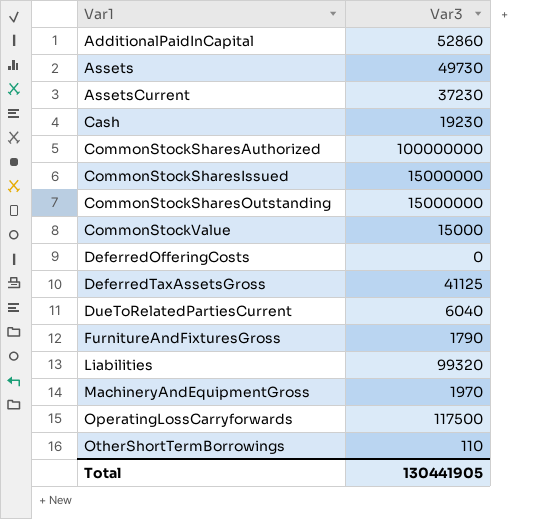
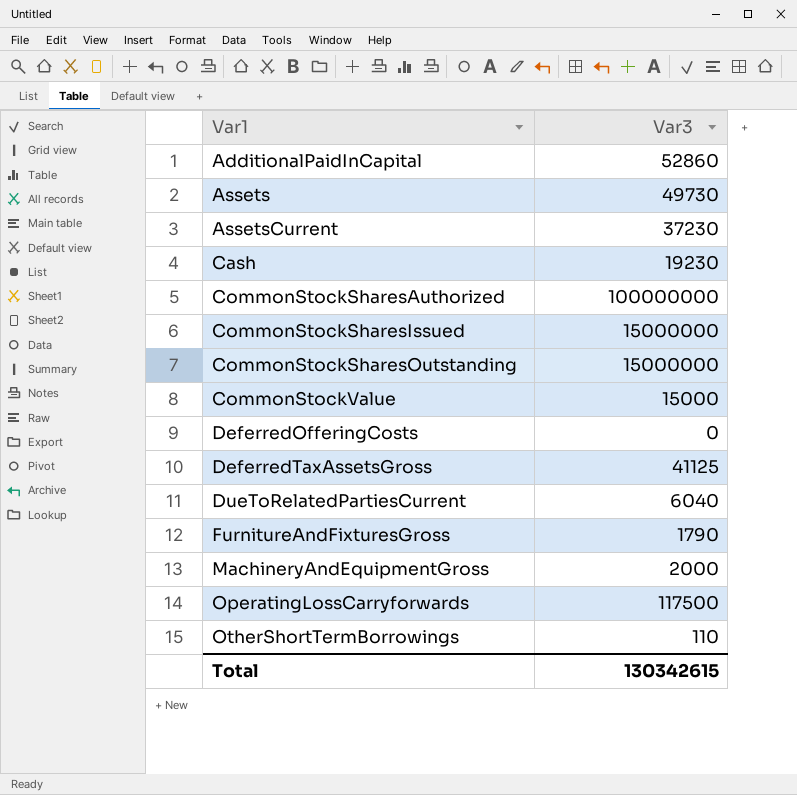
row Liabilities: 99320 -> none
MachineryAndEquipmentGross | Var3: 1970 -> 2000
Total | Var3: 130441905 -> 130342615

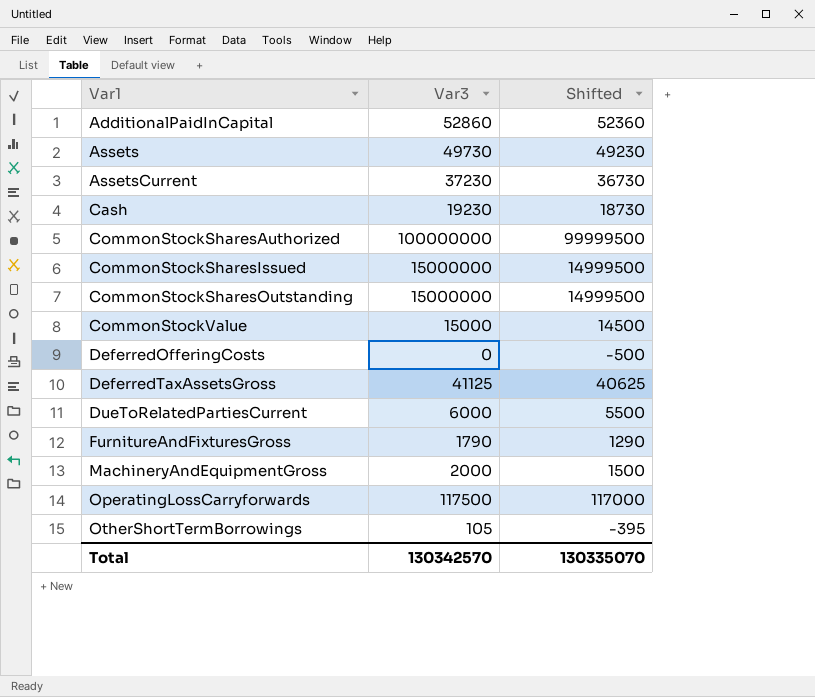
column Shifted | formula: none -> [Var3] - 500
DueToRelatedPartiesCurrent | Var3: 6040 -> 6000
OtherShortTermBorrowings | Var3: 110 -> 105
Total | Var3: 130342615 -> 130342570

